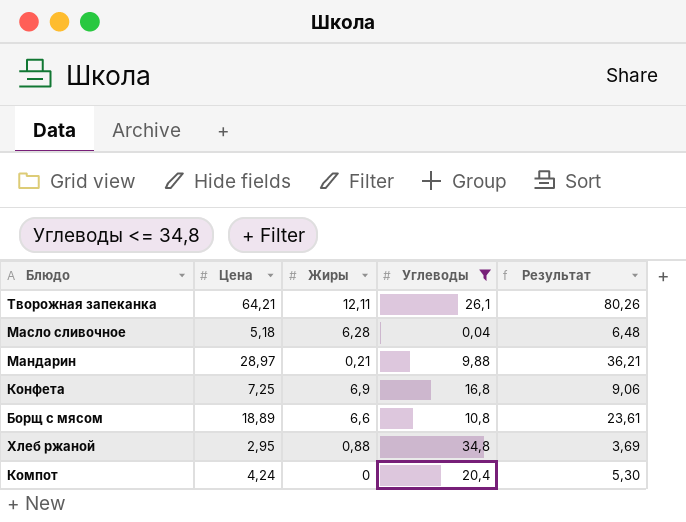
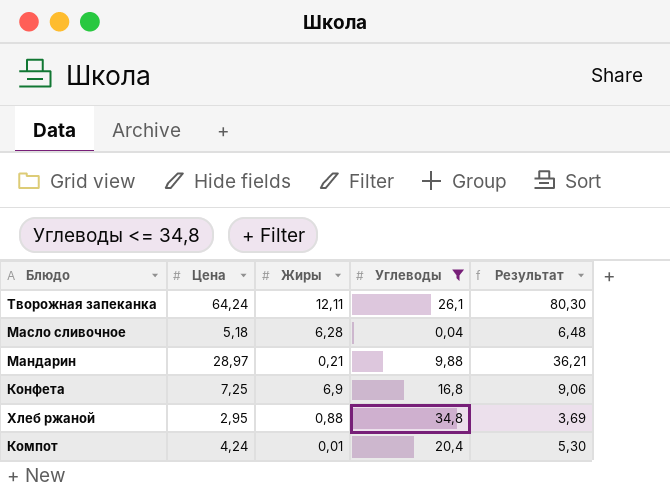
row Борщ с мясом: 18,89 | 6,6 | 10,8 | 23,61 -> none
Творожная запеканка | Цена: 64,21 -> 64,24
Творожная запеканка | Результат: 80,26 -> 80,30
Компот | Жиры: 0 -> 0,01

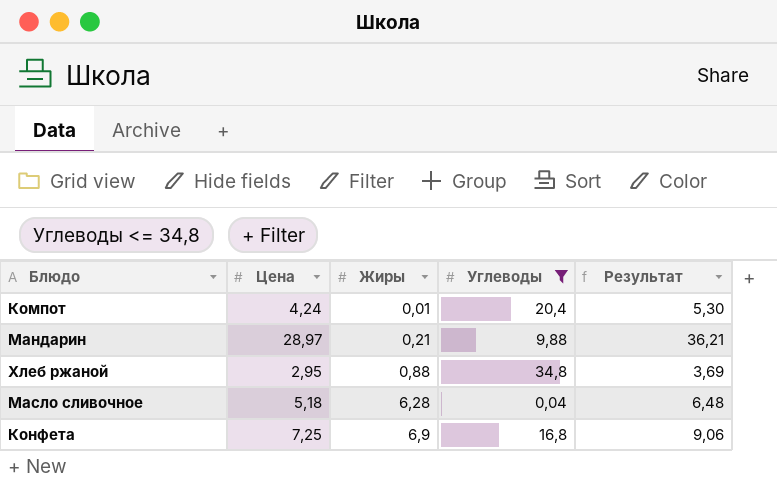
row order: none -> Жиры ascending
row Творожная запеканка: 64,24 | 12,11 | 26,1 | 80,30 -> none

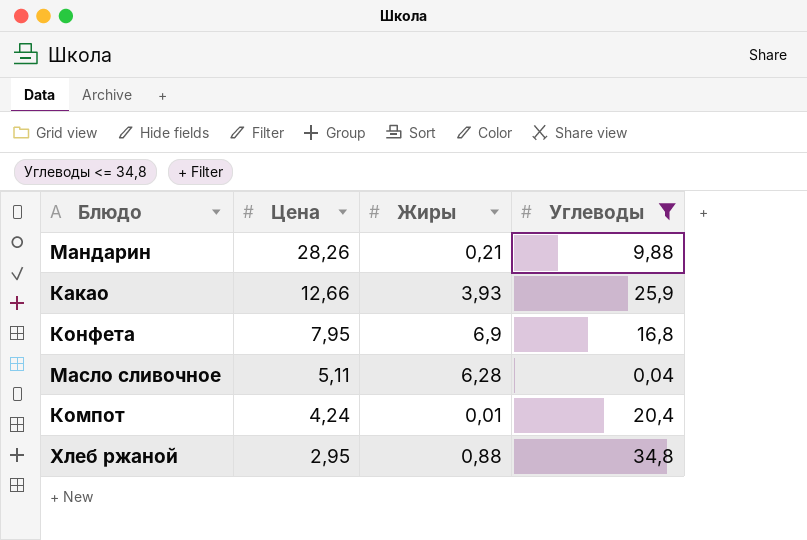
row order: Жиры ascending -> Цена descending
column Результат | formula: [Цена] * 1,25 -> none
Мандарин | Цена: 28,97 -> 28,26
row Какао: none -> 12,66 | 3,93 | 25,9
Конфета | Цена: 7,25 -> 7,95
Масло сливочное | Цена: 5,18 -> 5,11

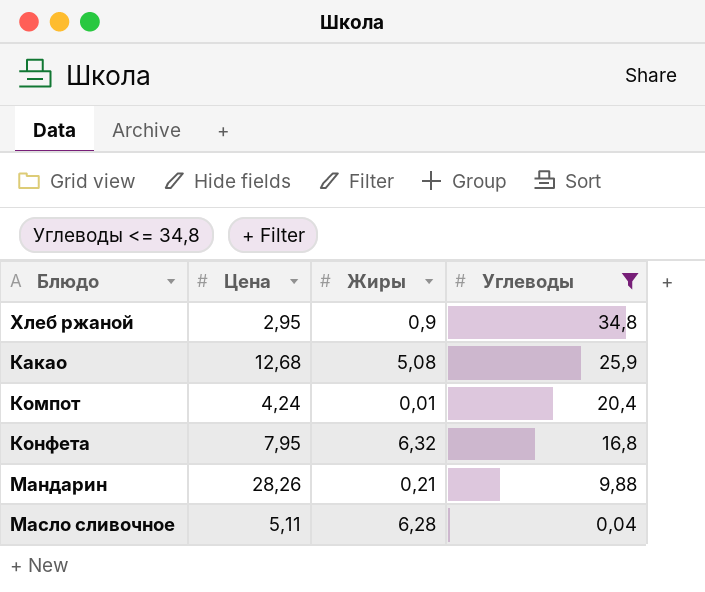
row order: Цена descending -> Углеводы descending
Хлеб ржаной | Жиры: 0,88 -> 0,9
Какао | Цена: 12,66 -> 12,68
Какао | Жиры: 3,93 -> 5,08
Конфета | Жиры: 6,9 -> 6,32

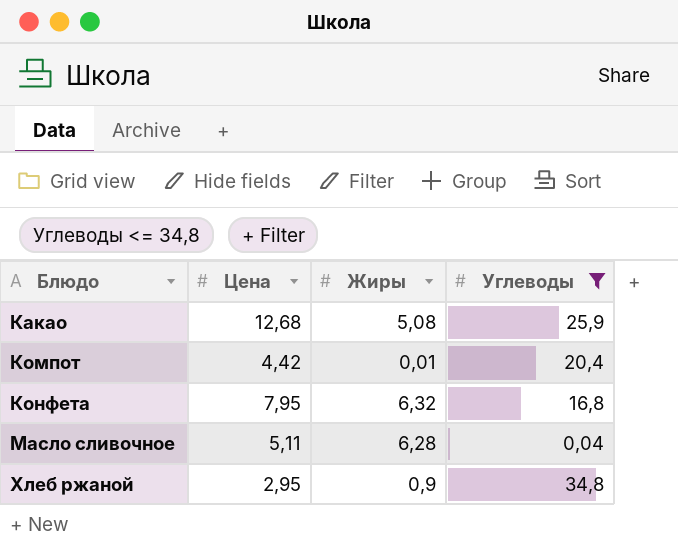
row order: Углеводы descending -> Блюдо ascending
row Мандарин: 28,26 | 0,21 | 9,88 -> none
Компот | Цена: 4,24 -> 4,42

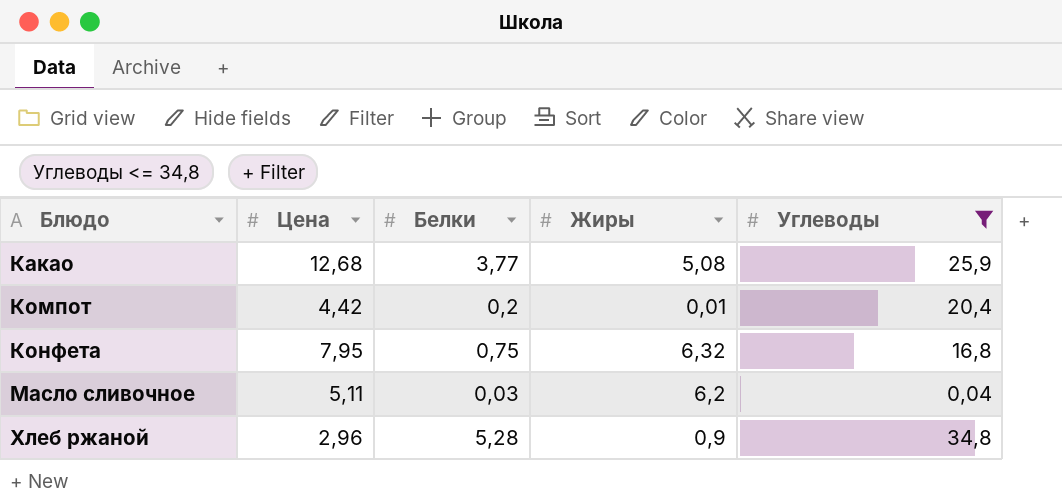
column Белки | position: none -> 3
Масло сливочное | Жиры: 6,28 -> 6,2
Хлеб ржаной | Цена: 2,95 -> 2,96

